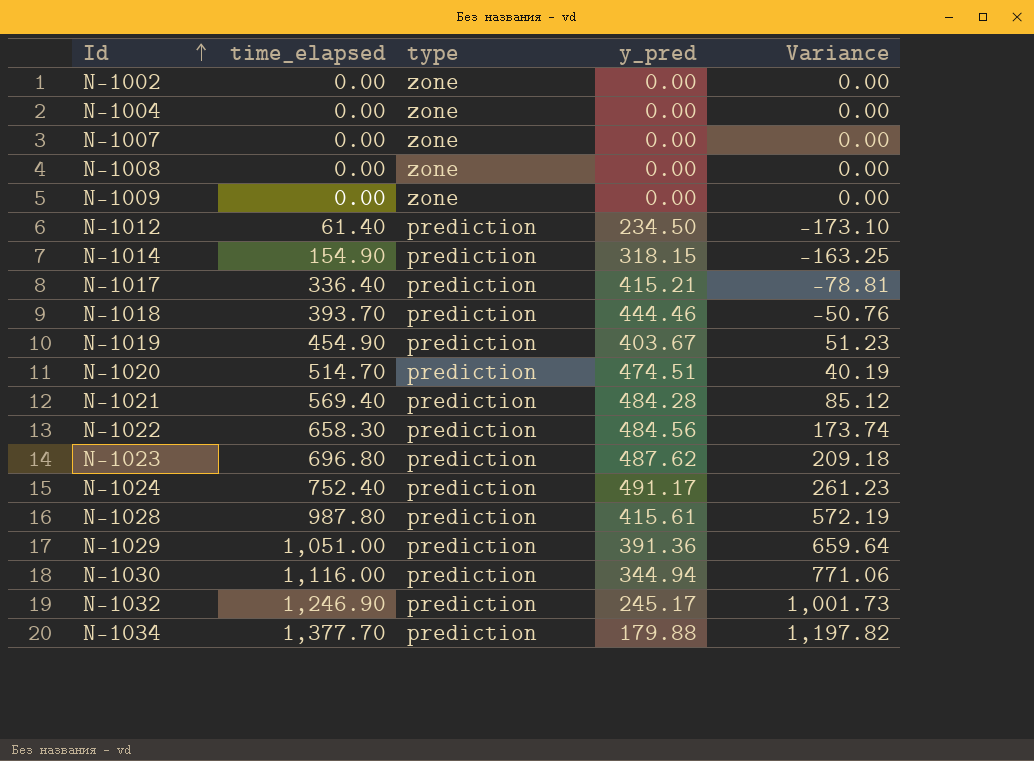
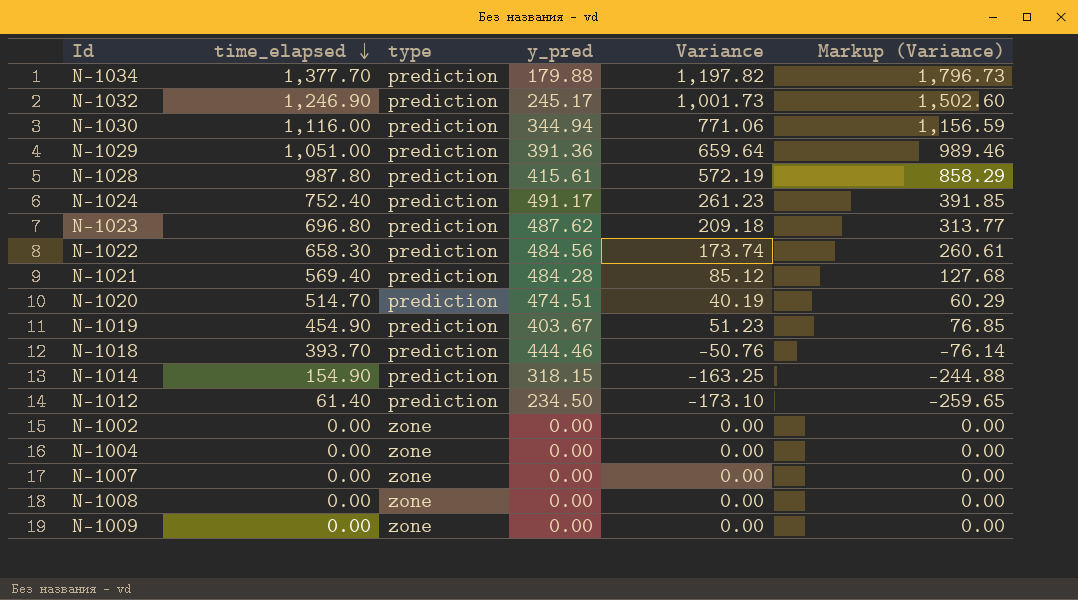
row order: Id ascending -> time_elapsed descending
column Markup (Variance) | formula: none -> [Variance] * 1.5
row N-1017: 336.40 | prediction | 415.21 | -78.81 -> none

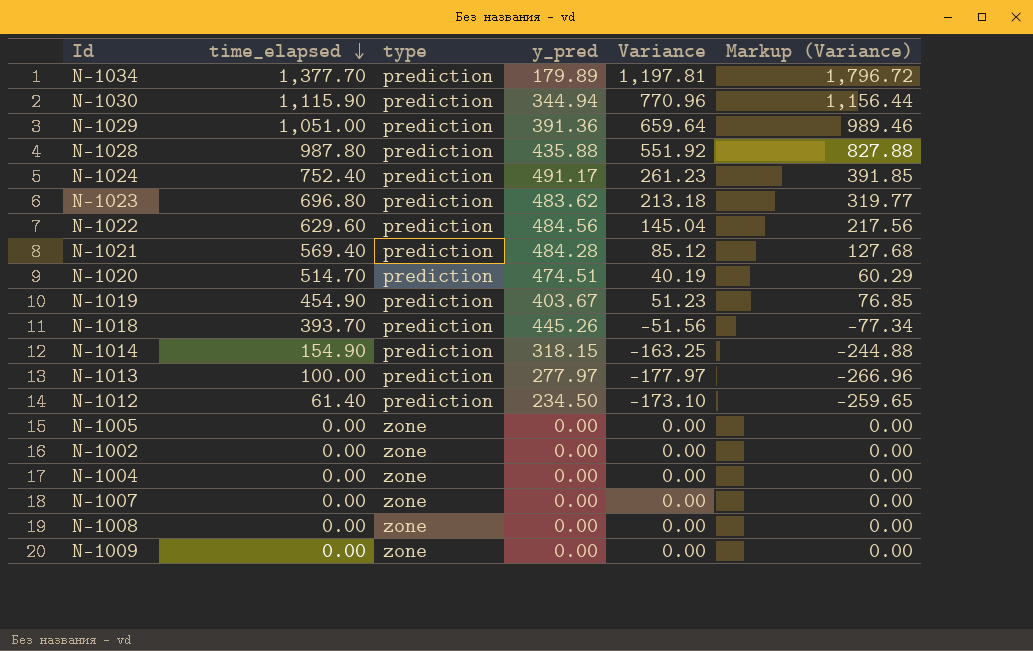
row N-1032: 1,246.90 | prediction | 245.17 | 1,001.73 | 1,502.60 -> none
N-1034 | y_pred: 179.88 -> 179.89
N-1034 | Variance: 1,197.82 -> 1,197.81
N-1034 | Markup (Variance): 1,796.73 -> 1,796.72
N-1030 | time_elapsed: 1,116.00 -> 1,115.90
N-1030 | Variance: 771.06 -> 770.96
N-1030 | Markup (Variance): 1,156.59 -> 1,156.44
N-1028 | y_pred: 415.61 -> 435.88
N-1028 | Variance: 572.19 -> 551.92
N-1028 | Markup (Variance): 858.29 -> 827.88
N-1023 | y_pred: 487.62 -> 483.62
N-1023 | Variance: 209.18 -> 213.18
N-1023 | Markup (Variance): 313.77 -> 319.77
N-1022 | time_elapsed: 658.30 -> 629.60
N-1022 | Variance: 173.74 -> 145.04
N-1022 | Markup (Variance): 260.61 -> 217.56
N-1018 | y_pred: 444.46 -> 445.26
N-1018 | Variance: -50.76 -> -51.56
N-1018 | Markup (Variance): -76.14 -> -77.34
row N-1013: none -> 100.00 | prediction | 277.97 | -177.97 | -266.96
row N-1005: none -> 0.00 | zone | 0.00 | 0.00 | 0.00

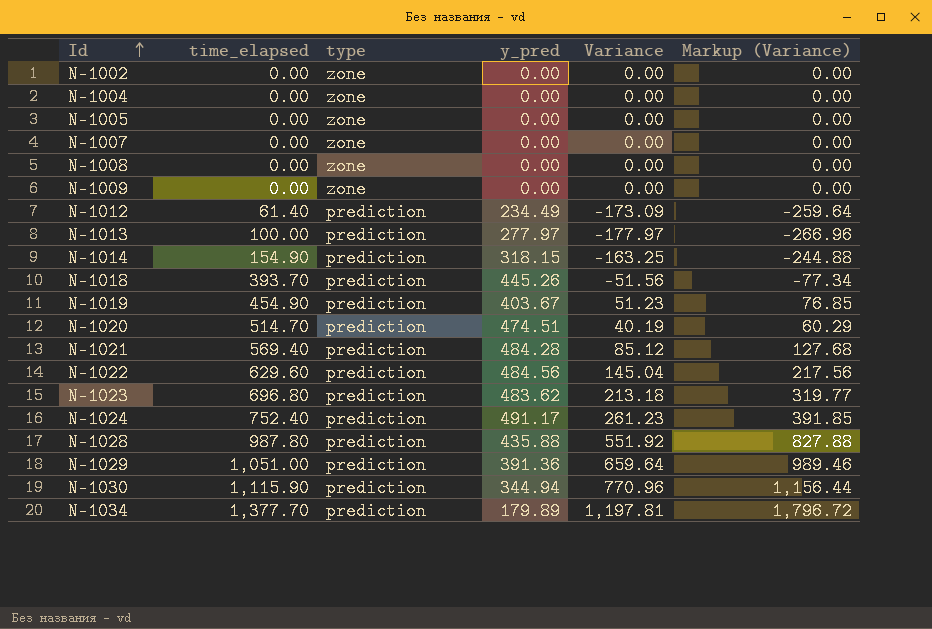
row order: time_elapsed descending -> Id ascending
N-1012 | y_pred: 234.50 -> 234.49
N-1012 | Variance: -173.10 -> -173.09
N-1012 | Markup (Variance): -259.65 -> -259.64

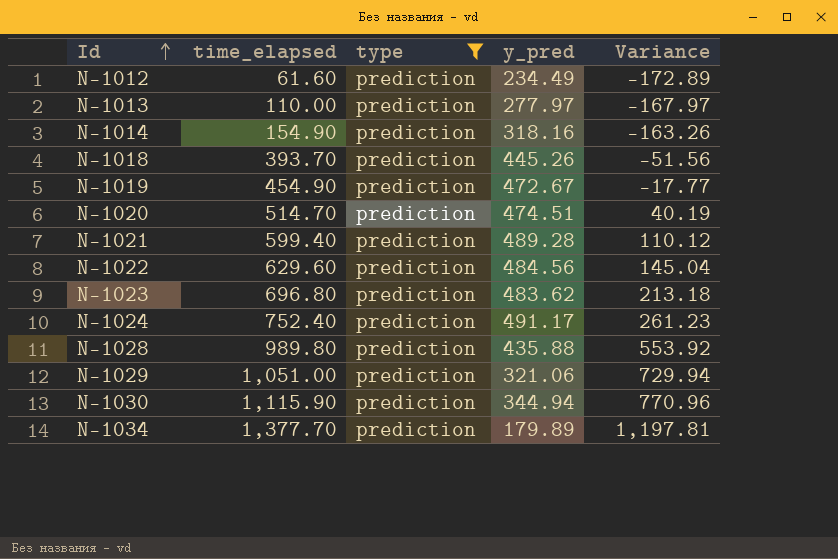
filter: none -> type = prediction
column Markup (Variance) | formula: [Variance] * 1.5 -> none
N-1012 | time_elapsed: 61.40 -> 61.60
N-1012 | Variance: -173.09 -> -172.89
N-1013 | time_elapsed: 100.00 -> 110.00
N-1013 | Variance: -177.97 -> -167.97
N-1014 | y_pred: 318.15 -> 318.16
N-1014 | Variance: -163.25 -> -163.26
N-1019 | y_pred: 403.67 -> 472.67
N-1019 | Variance: 51.23 -> -17.77
N-1021 | time_elapsed: 569.40 -> 599.40
N-1021 | y_pred: 484.28 -> 489.28
N-1021 | Variance: 85.12 -> 110.12
N-1028 | time_elapsed: 987.80 -> 989.80
N-1028 | Variance: 551.92 -> 553.92
N-1029 | y_pred: 391.36 -> 321.06
N-1029 | Variance: 659.64 -> 729.94

